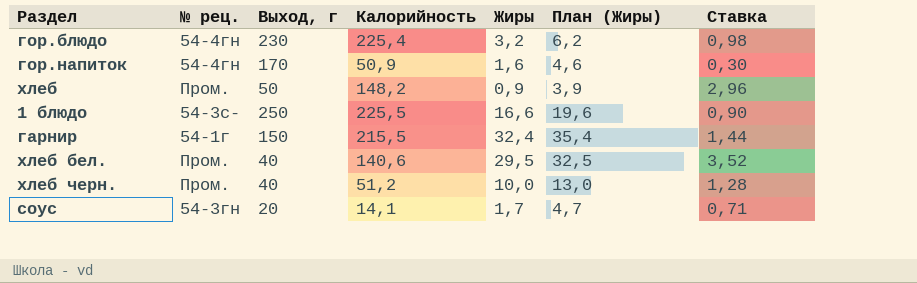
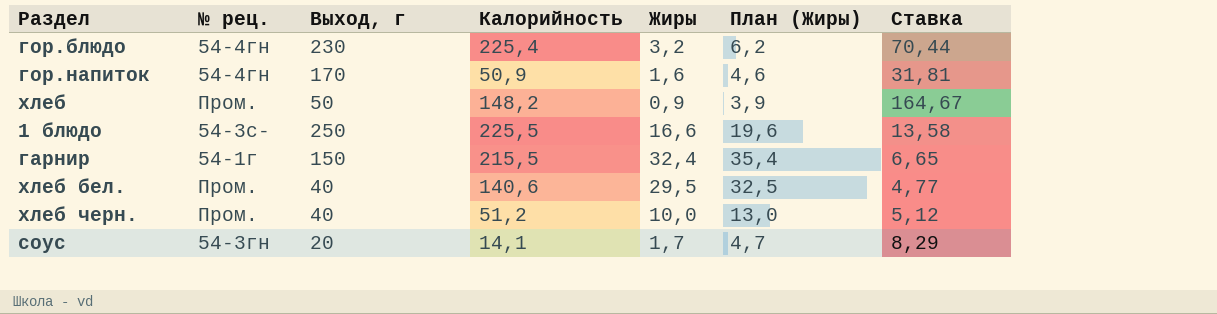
column Ставка | formula: [Калорийность] / [Выход, г] -> [Калорийность] / [Жиры]

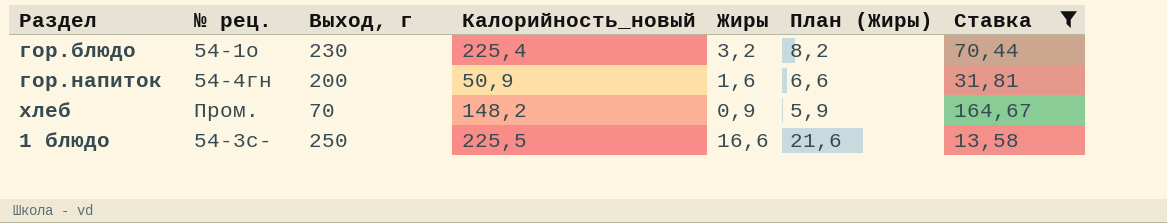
filter: none -> Ставка >= 13,58
column name: Калорийность -> Калорийность_новый
column План (Жиры) | formula: [Жиры] + 3 -> [Жиры] + 5
гор.блюдо | № рец.: 54-4гн -> 54-1о
гор.напиток | Выход, г: 170 -> 200
хлеб | Выход, г: 50 -> 70

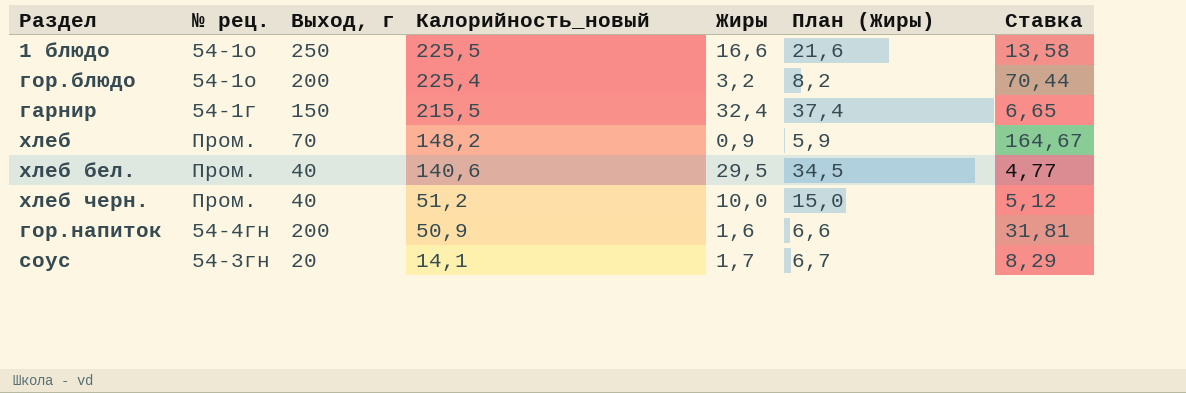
filter: Ставка >= 13,58 -> none
row order: none -> Калорийность_новый descending
1 блюдо | № рец.: 54-3с- -> 54-1о
гор.блюдо | Выход, г: 230 -> 200

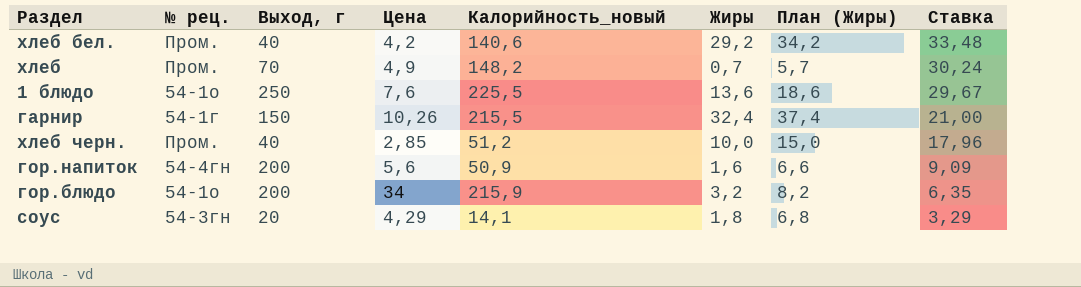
row order: Калорийность_новый descending -> Ставка descending
column Цена | position: none -> 4
column Ставка | formula: [Калорийность_новый] / [Жиры] -> [Калорийность_новый] / [Цена]
хлеб бел. | Жиры: 29,5 -> 29,2
хлеб бел. | План (Жиры): 34,5 -> 34,2
хлеб | Жиры: 0,9 -> 0,7
хлеб | План (Жиры): 5,9 -> 5,7
1 блюдо | Жиры: 16,6 -> 13,6
1 блюдо | План (Жиры): 21,6 -> 18,6
гор.блюдо | Калорийность_новый: 225,4 -> 215,9
соус | Жиры: 1,7 -> 1,8
соус | План (Жиры): 6,7 -> 6,8

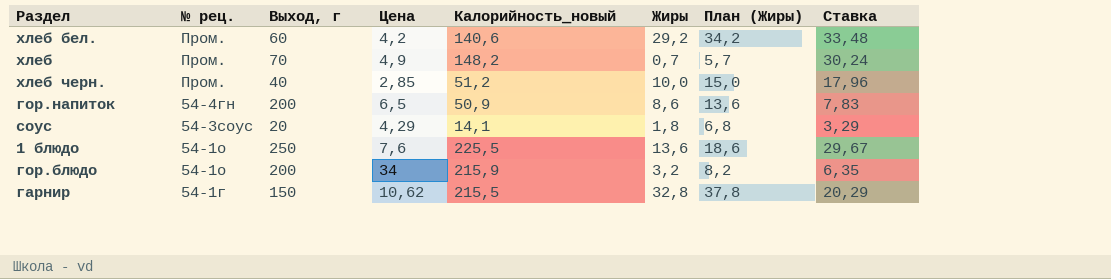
row order: Ставка descending -> № рец. descending
хлеб бел. | Выход, г: 40 -> 60
гор.напиток | Цена: 5,6 -> 6,5
гор.напиток | Жиры: 1,6 -> 8,6
гор.напиток | План (Жиры): 6,6 -> 13,6
гор.напиток | Ставка: 9,09 -> 7,83
соус | № рец.: 54-3гн -> 54-3соус
гарнир | Цена: 10,26 -> 10,62
гарнир | Жиры: 32,4 -> 32,8
гарнир | План (Жиры): 37,4 -> 37,8
гарнир | Ставка: 21,00 -> 20,29

